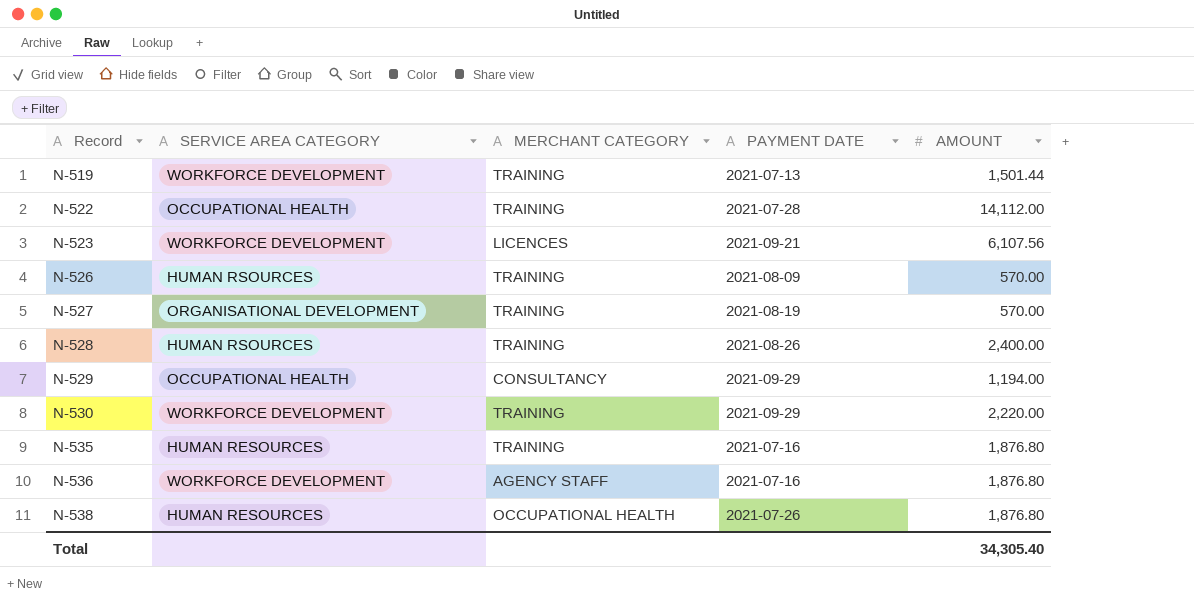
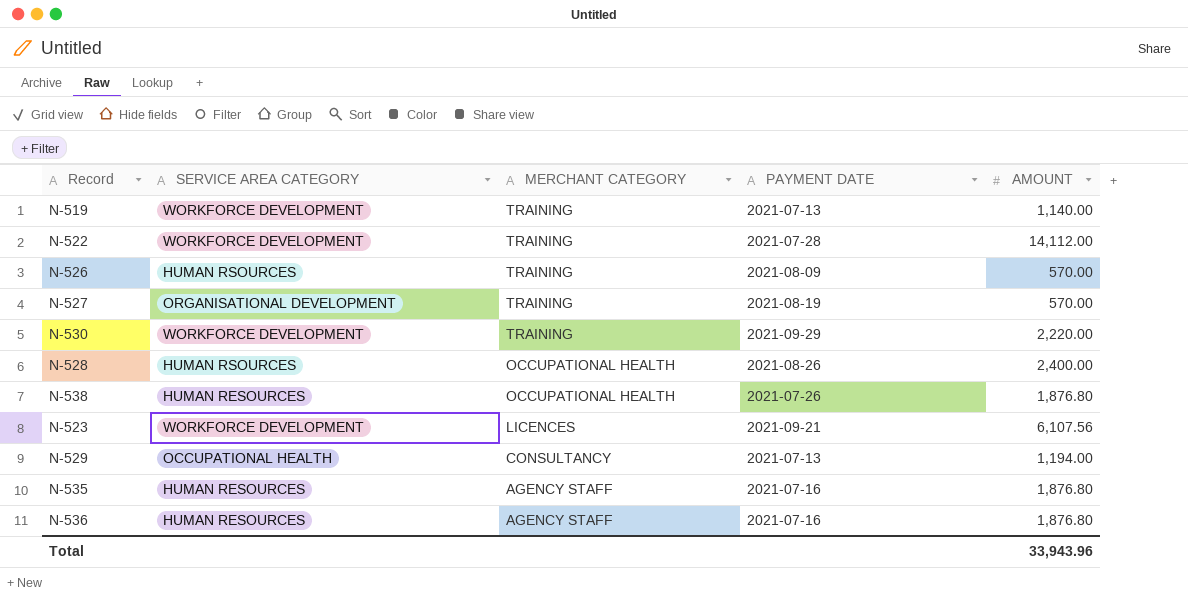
row order: Record ascending -> MERCHANT CATEGORY descending
N-519 | AMOUNT: 1,501.44 -> 1,140.00
N-522 | SERVICE AREA CATEGORY: OCCUPATIONAL HEALTH -> WORKFORCE DEVELOPMENT
N-528 | MERCHANT CATEGORY: TRAINING -> OCCUPATIONAL HEALTH
N-529 | PAYMENT DATE: 2021-09-29 -> 2021-07-13
N-535 | MERCHANT CATEGORY: TRAINING -> AGENCY STAFF
N-536 | SERVICE AREA CATEGORY: WORKFORCE DEVELOPMENT -> HUMAN RESOURCES
Total | AMOUNT: 34,305.40 -> 33,943.96

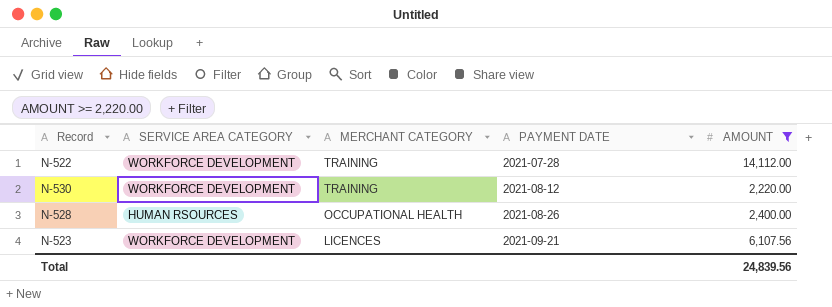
filter: none -> AMOUNT >= 2,220.00
N-530 | PAYMENT DATE: 2021-09-29 -> 2021-08-12
Total | AMOUNT: 33,943.96 -> 24,839.56

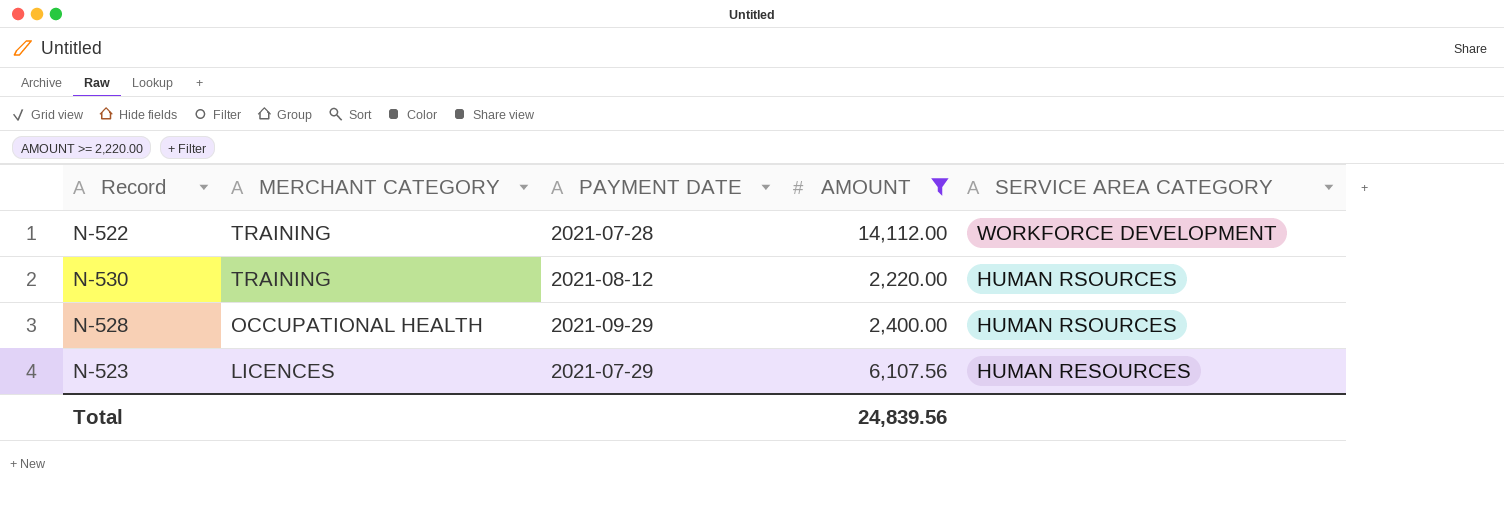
column SERVICE AREA CATEGORY | position: 2 -> 5
N-530 | SERVICE AREA CATEGORY: WORKFORCE DEVELOPMENT -> HUMAN RSOURCES
N-528 | PAYMENT DATE: 2021-08-26 -> 2021-09-29
N-523 | PAYMENT DATE: 2021-09-21 -> 2021-07-29
N-523 | SERVICE AREA CATEGORY: WORKFORCE DEVELOPMENT -> HUMAN RESOURCES

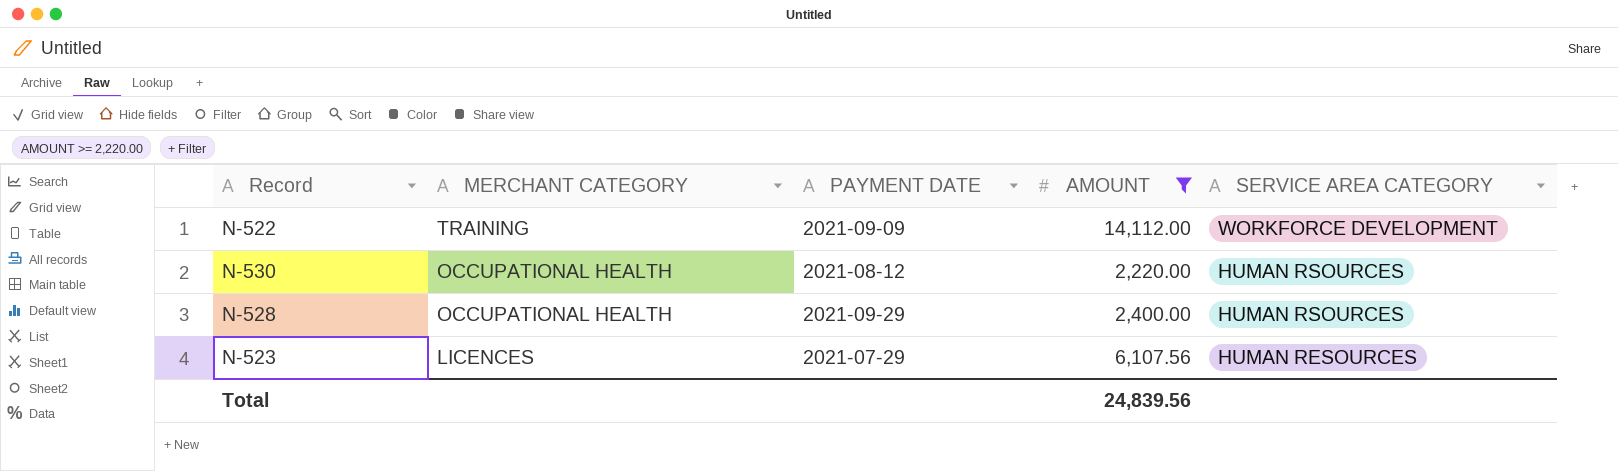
N-522 | PAYMENT DATE: 2021-07-28 -> 2021-09-09
N-530 | MERCHANT CATEGORY: TRAINING -> OCCUPATIONAL HEALTH

